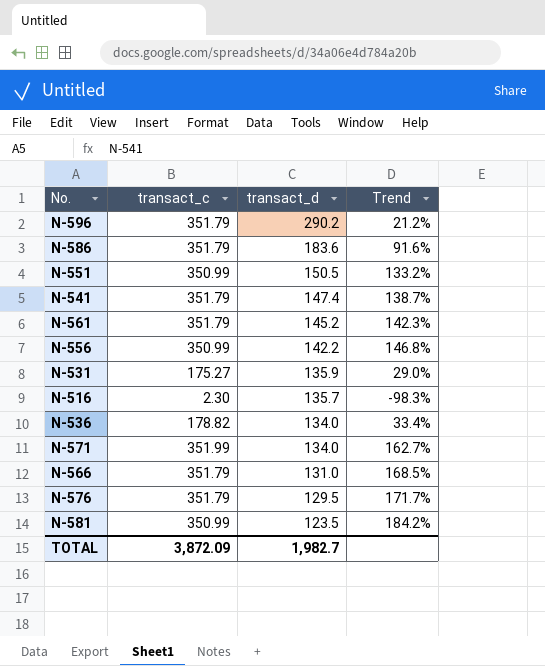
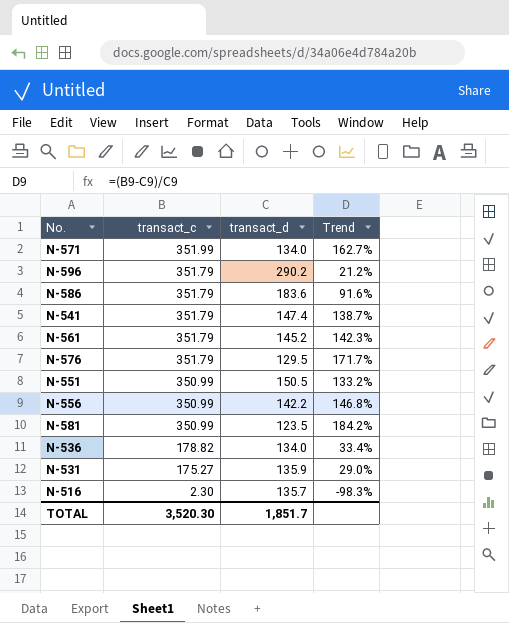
row order: transact_d descending -> transact_c descending
row N-566: 351.79 | 131.0 | 168.5% -> none
TOTAL | transact_c: 3,872.09 -> 3,520.30
TOTAL | transact_d: 1,982.7 -> 1,851.7

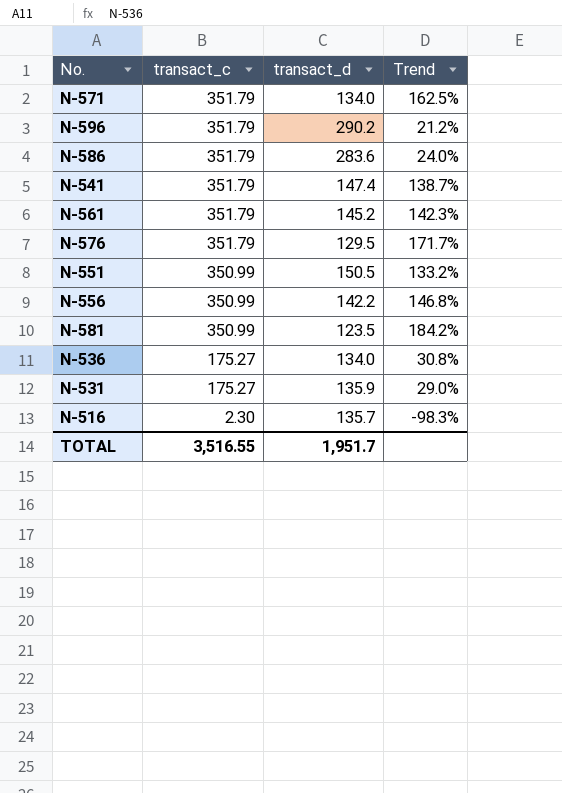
N-571 | transact_c: 351.99 -> 351.79
N-571 | Trend: 162.7% -> 162.5%
N-586 | transact_d: 183.6 -> 283.6
N-586 | Trend: 91.6% -> 24.0%
N-536 | transact_c: 178.82 -> 175.27
N-536 | Trend: 33.4% -> 30.8%
TOTAL | transact_c: 3,520.30 -> 3,516.55
TOTAL | transact_d: 1,851.7 -> 1,951.7

